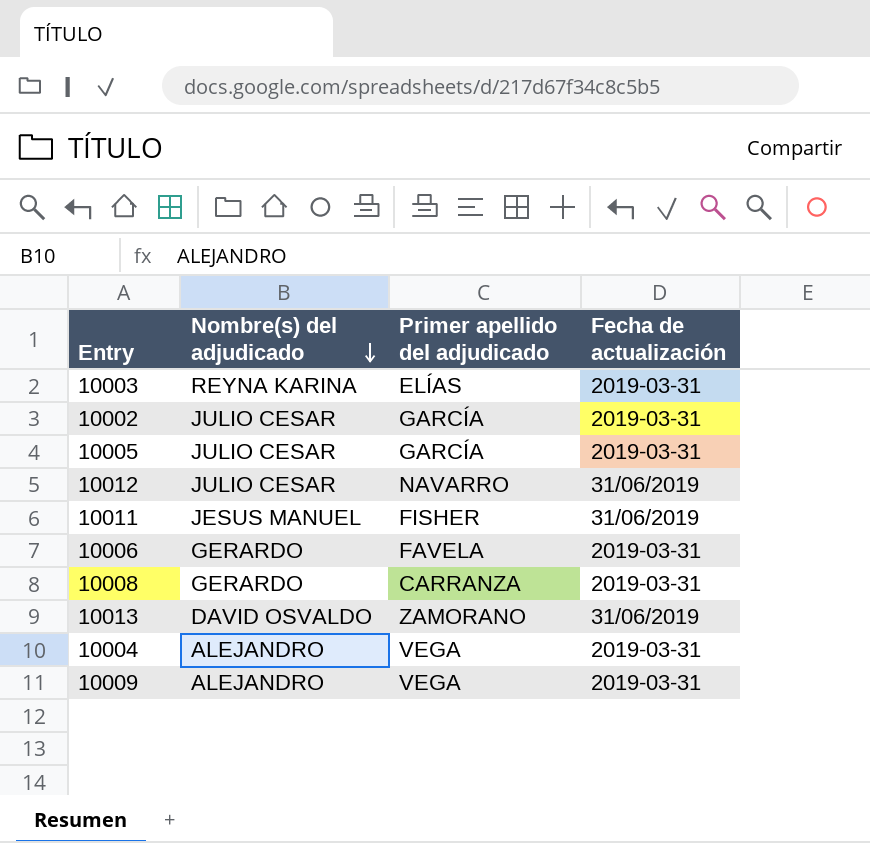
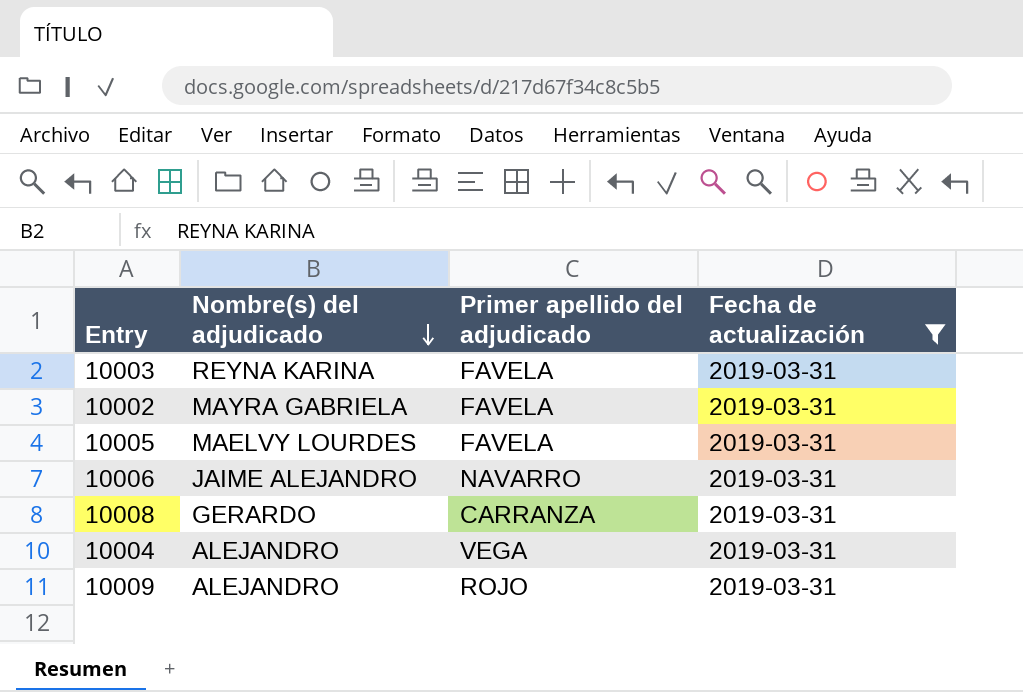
filter: none -> Fecha de actualización = 2019-03-31
10003 | Primer apellido del adjudicado: ELÍAS -> FAVELA
10002 | Nombre(s) del adjudicado: JULIO CESAR -> MAYRA GABRIELA
10002 | Primer apellido del adjudicado: GARCÍA -> FAVELA
10005 | Nombre(s) del adjudicado: JULIO CESAR -> MAELVY LOURDES
10005 | Primer apellido del adjudicado: GARCÍA -> FAVELA
10006 | Nombre(s) del adjudicado: GERARDO -> JAIME ALEJANDRO
10006 | Primer apellido del adjudicado: FAVELA -> NAVARRO
10009 | Primer apellido del adjudicado: VEGA -> ROJO

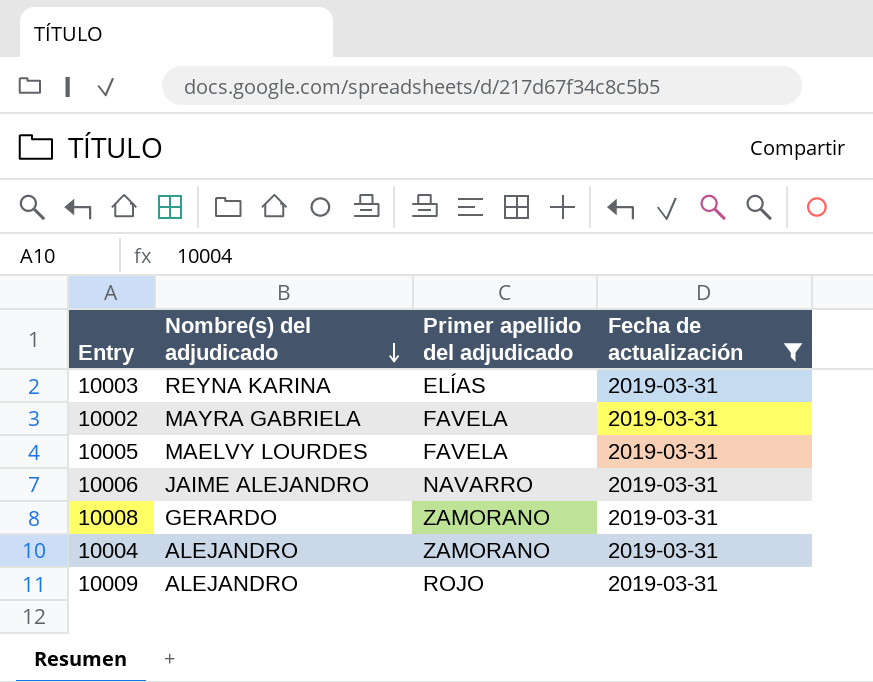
10003 | Primer apellido del adjudicado: FAVELA -> ELÍAS
10008 | Primer apellido del adjudicado: CARRANZA -> ZAMORANO
10004 | Primer apellido del adjudicado: VEGA -> ZAMORANO

